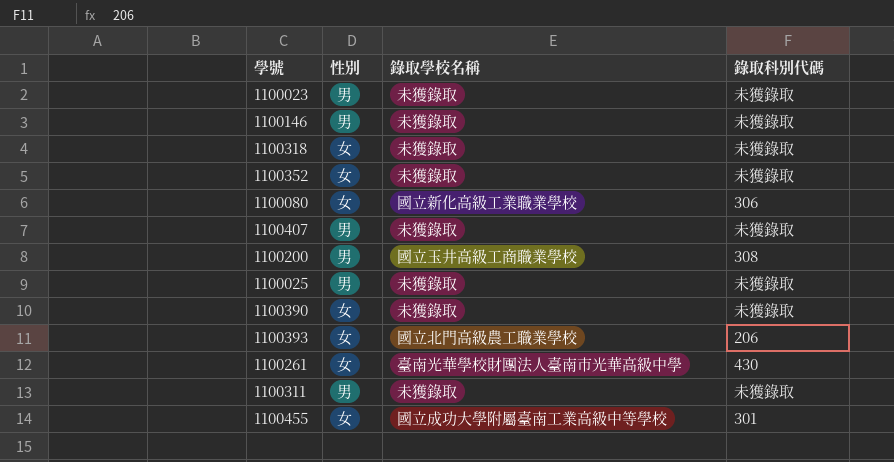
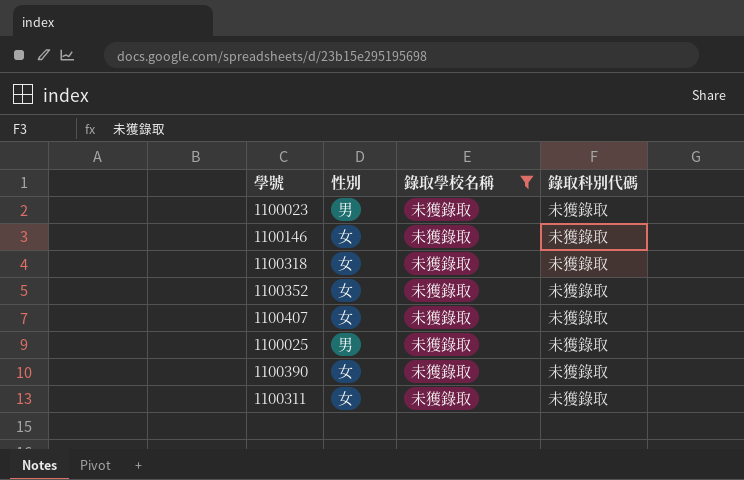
filter: none -> 錄取學校名稱 = 未獲錄取
1100146 | 性別: 男 -> 女
1100407 | 性別: 男 -> 女
1100311 | 性別: 男 -> 女

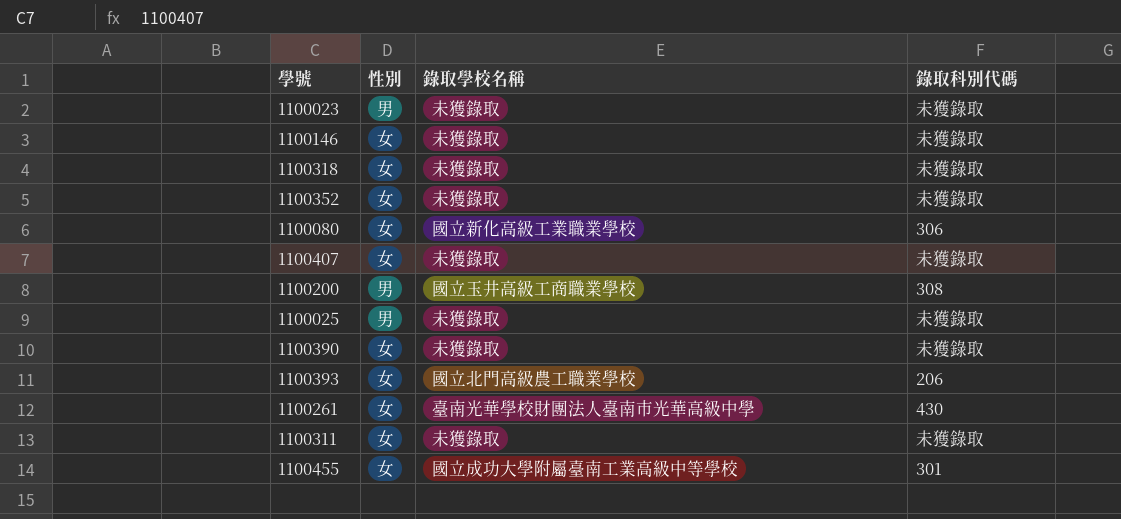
filter: 錄取學校名稱 = 未獲錄取 -> none

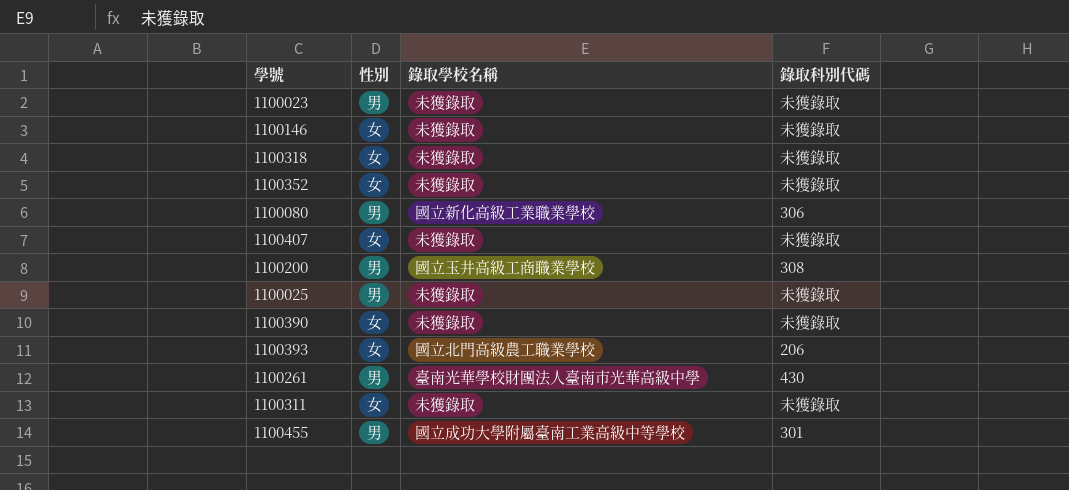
1100080 | 性別: 女 -> 男
1100261 | 性別: 女 -> 男
1100455 | 性別: 女 -> 男

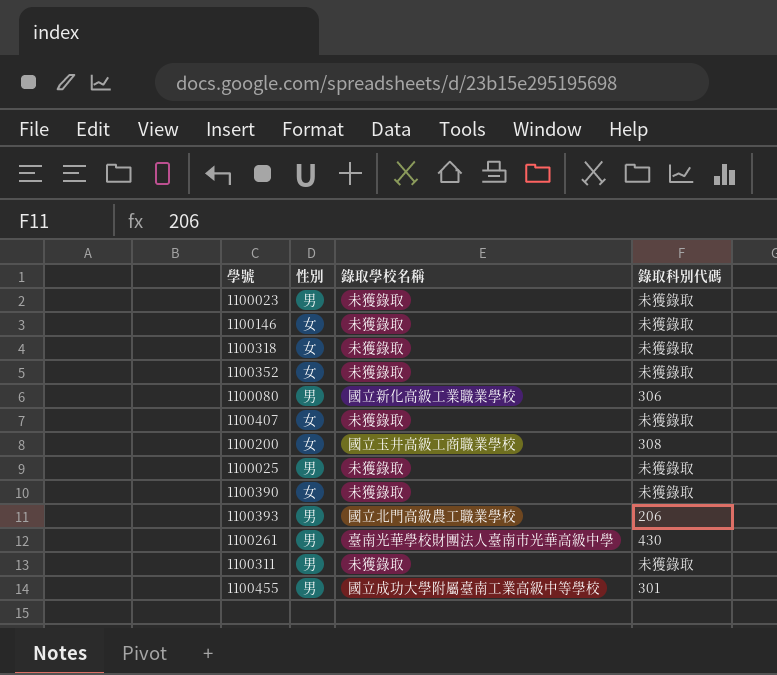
1100200 | 性別: 男 -> 女
1100393 | 性別: 女 -> 男
1100311 | 性別: 女 -> 男

